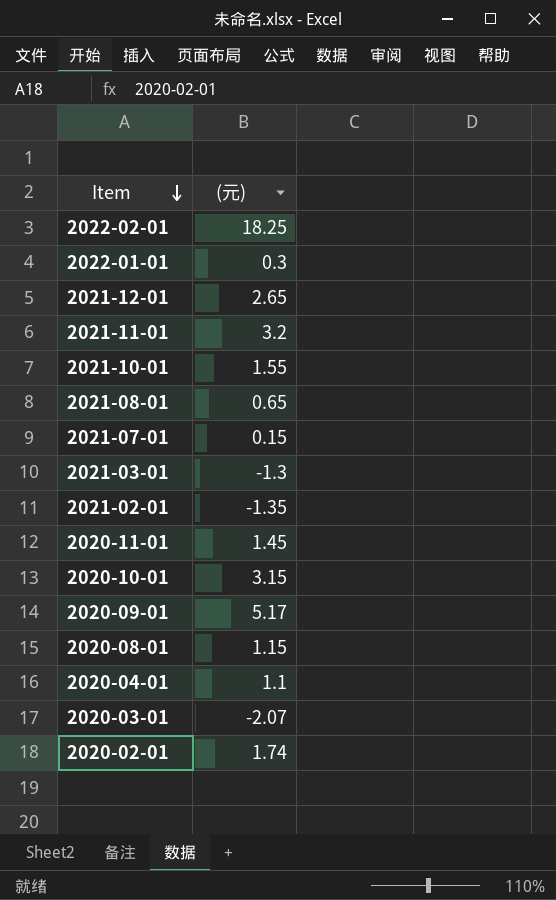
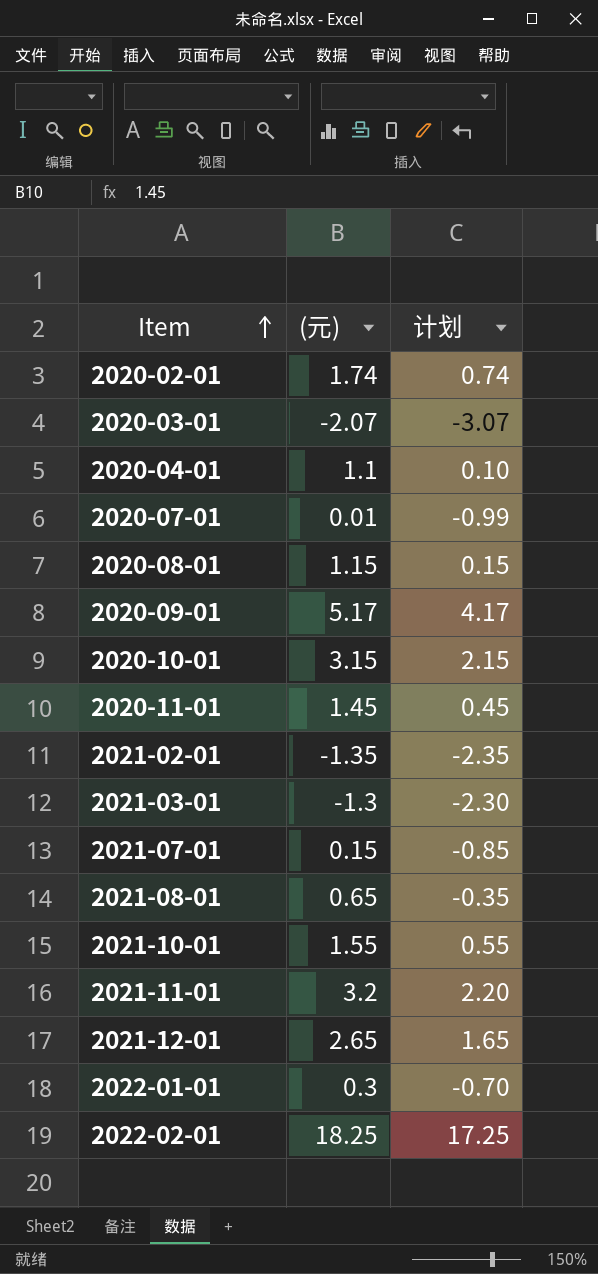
row order: Item descending -> Item ascending
column 计划 | formula: none -> [(元)] - 1
row 2020-07-01: none -> 0.01 | -0.99

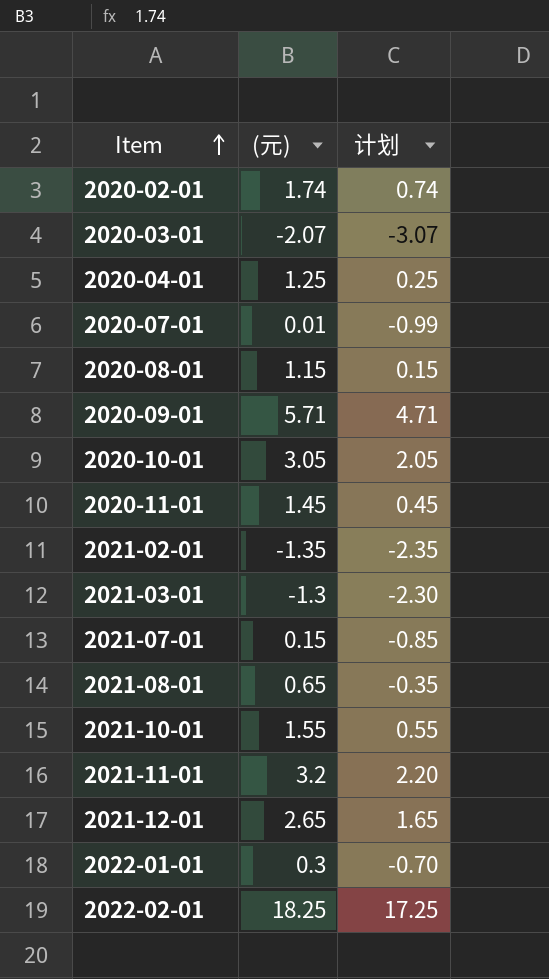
2020-04-01 | (元): 1.1 -> 1.25
2020-04-01 | 计划: 0.10 -> 0.25
2020-09-01 | (元): 5.17 -> 5.71
2020-09-01 | 计划: 4.17 -> 4.71
2020-10-01 | (元): 3.15 -> 3.05
2020-10-01 | 计划: 2.15 -> 2.05

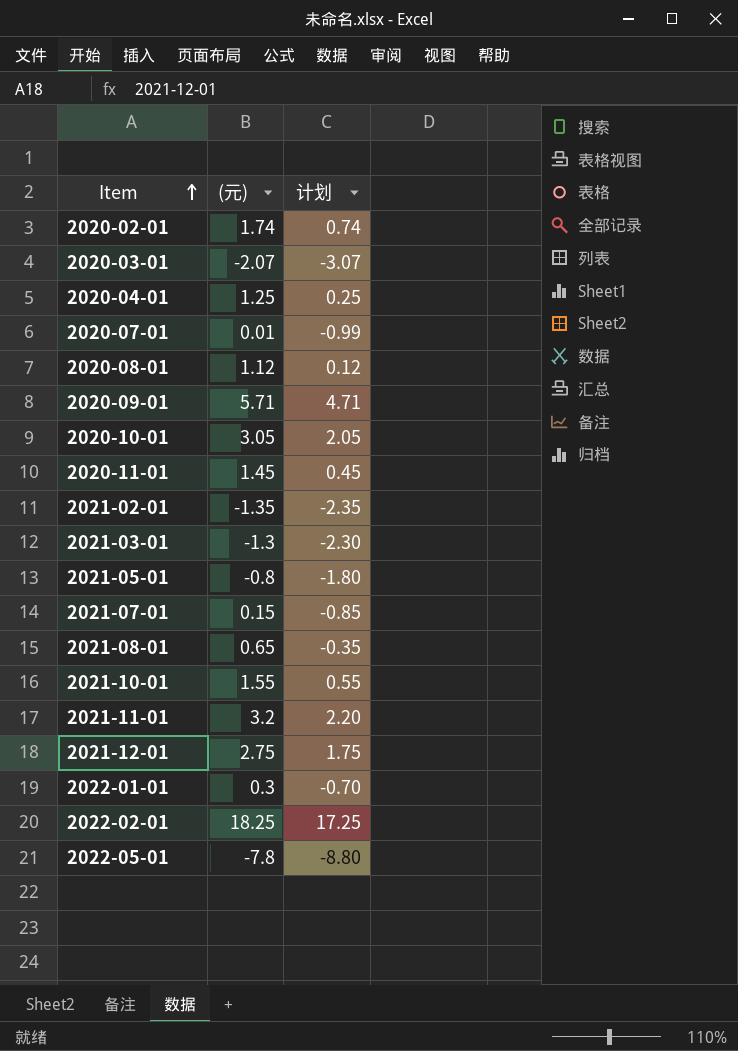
2020-08-01 | (元): 1.15 -> 1.12
2020-08-01 | 计划: 0.15 -> 0.12
row 2021-05-01: none -> -0.8 | -1.80
2021-12-01 | (元): 2.65 -> 2.75
2021-12-01 | 计划: 1.65 -> 1.75
row 2022-05-01: none -> -7.8 | -8.80

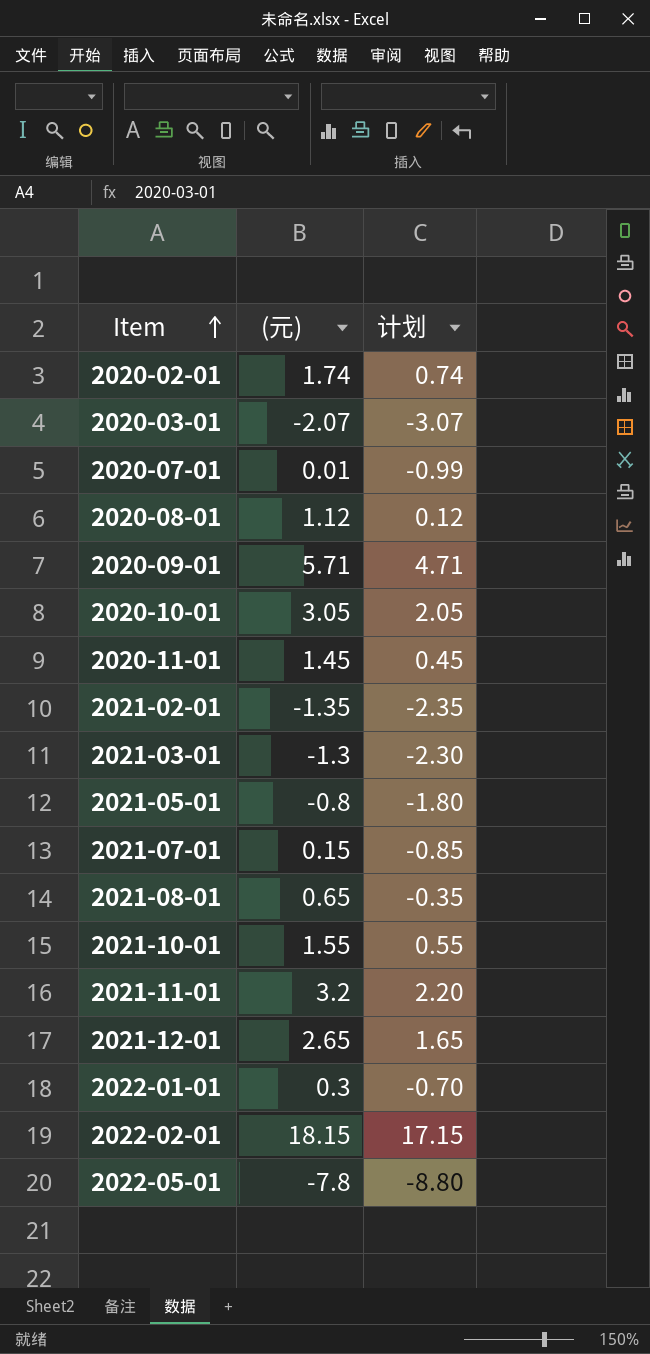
row 2020-04-01: 1.25 | 0.25 -> none
2021-12-01 | (元): 2.75 -> 2.65
2021-12-01 | 计划: 1.75 -> 1.65
2022-02-01 | (元): 18.25 -> 18.15
2022-02-01 | 计划: 17.25 -> 17.15

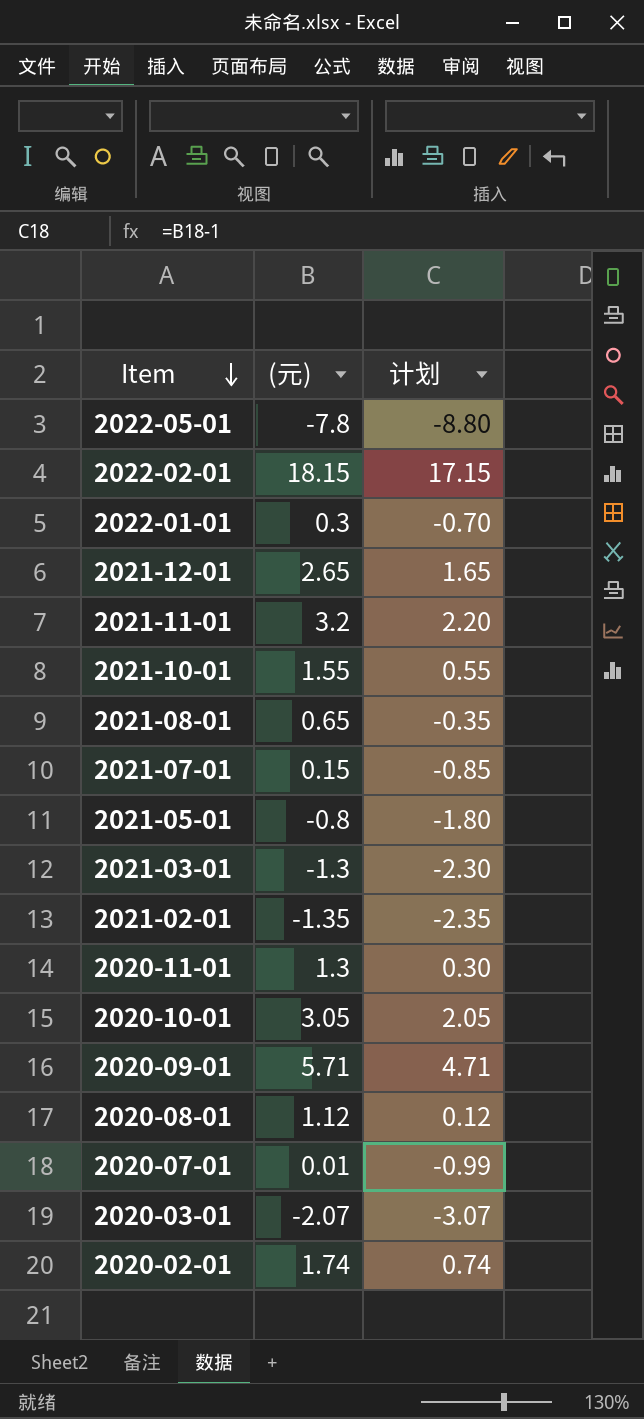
row order: Item ascending -> Item descending
2020-11-01 | (元): 1.45 -> 1.3
2020-11-01 | 计划: 0.45 -> 0.30

